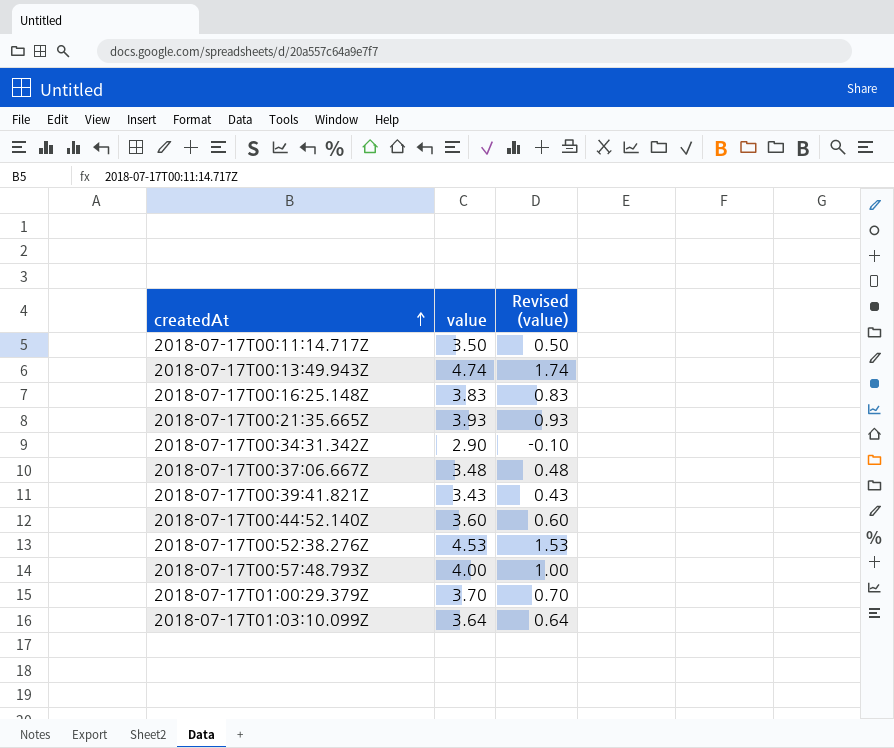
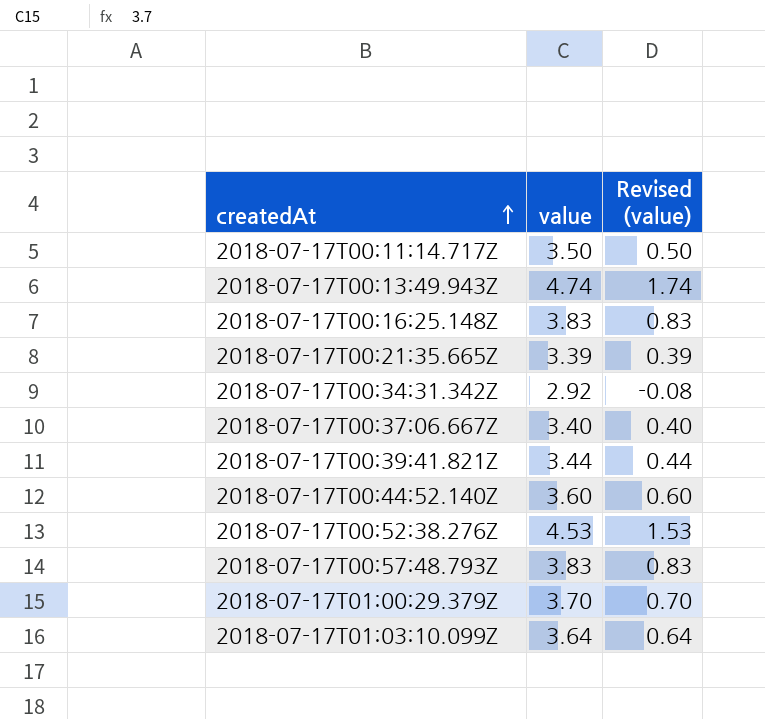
2018-07-17T00:21:35.665Z | value: 3.93 -> 3.39
2018-07-17T00:21:35.665Z | Revised (value): 0.93 -> 0.39
2018-07-17T00:34:31.342Z | value: 2.90 -> 2.92
2018-07-17T00:34:31.342Z | Revised (value): -0.10 -> -0.08
2018-07-17T00:37:06.667Z | value: 3.48 -> 3.40
2018-07-17T00:37:06.667Z | Revised (value): 0.48 -> 0.40
2018-07-17T00:39:41.821Z | value: 3.43 -> 3.44
2018-07-17T00:39:41.821Z | Revised (value): 0.43 -> 0.44
2018-07-17T00:57:48.793Z | value: 4.00 -> 3.83
2018-07-17T00:57:48.793Z | Revised (value): 1.00 -> 0.83

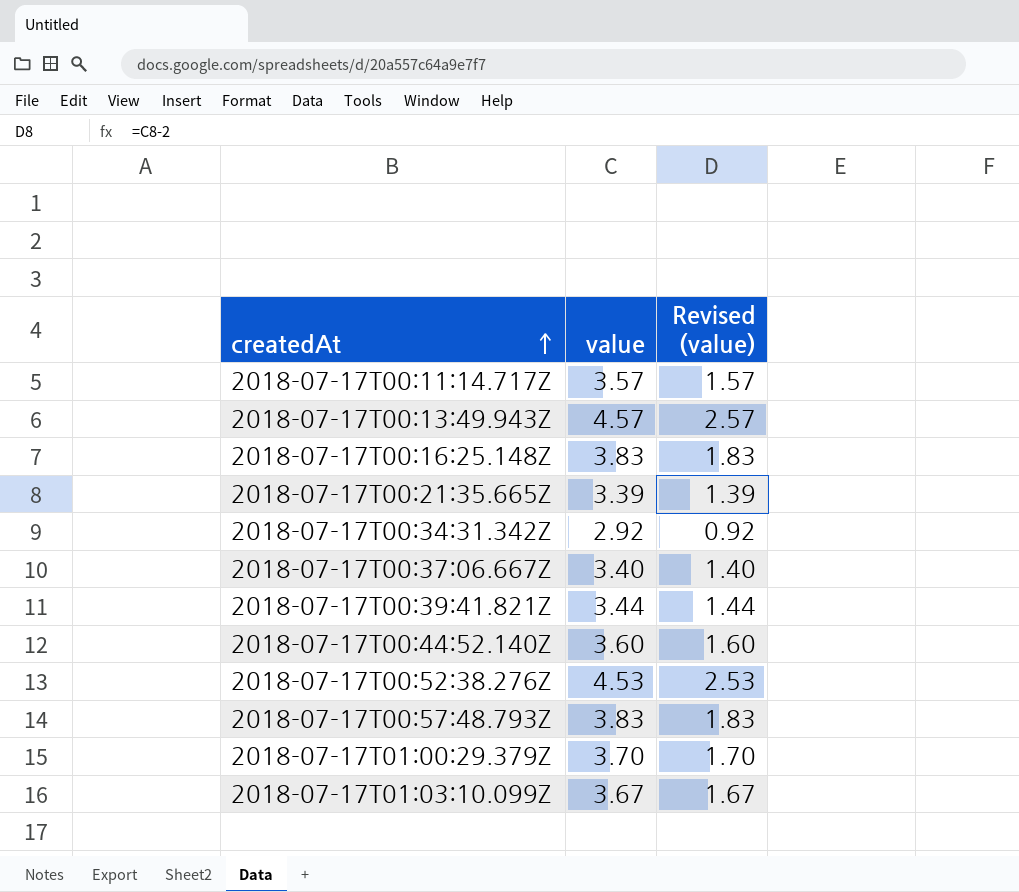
column Revised (value) | formula: [value] - 3 -> [value] - 2
2018-07-17T00:11:14.717Z | value: 3.50 -> 3.57
2018-07-17T00:13:49.943Z | value: 4.74 -> 4.57
2018-07-17T01:03:10.099Z | value: 3.64 -> 3.67

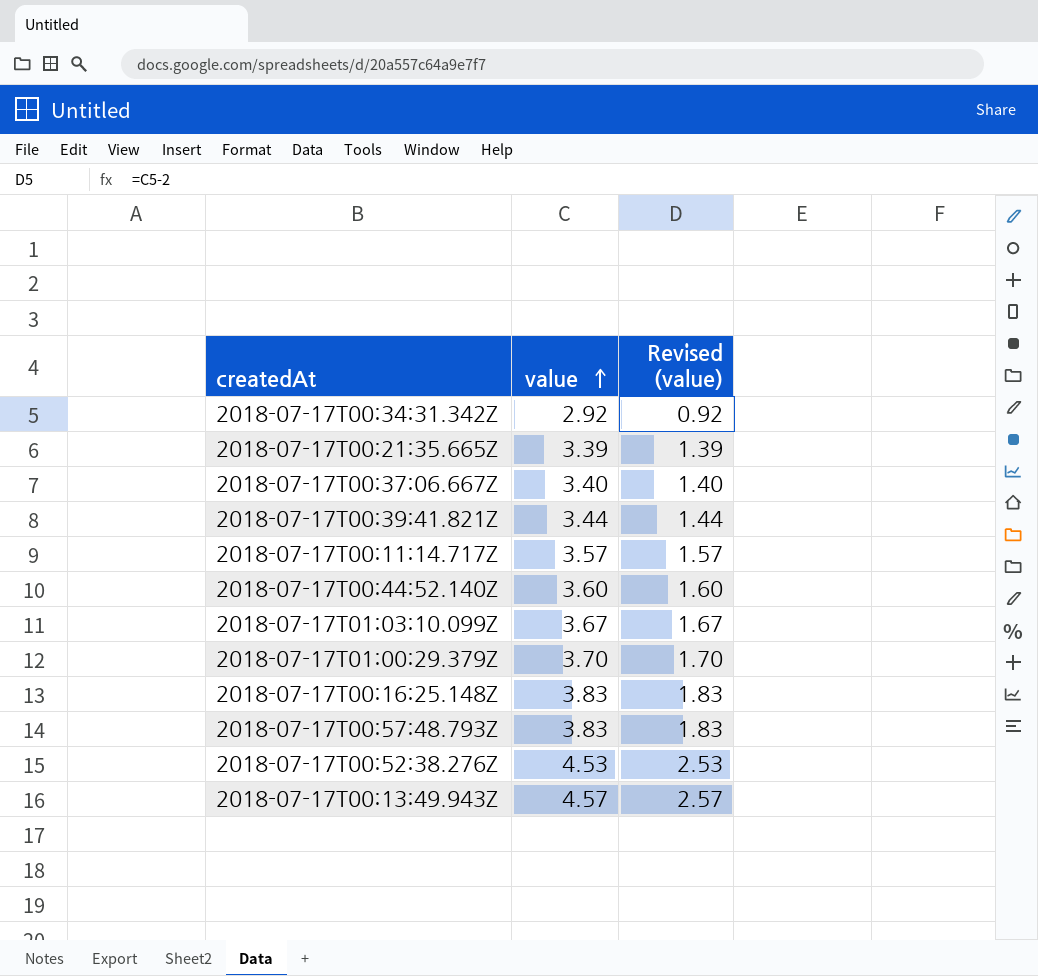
row order: createdAt ascending -> value ascending

